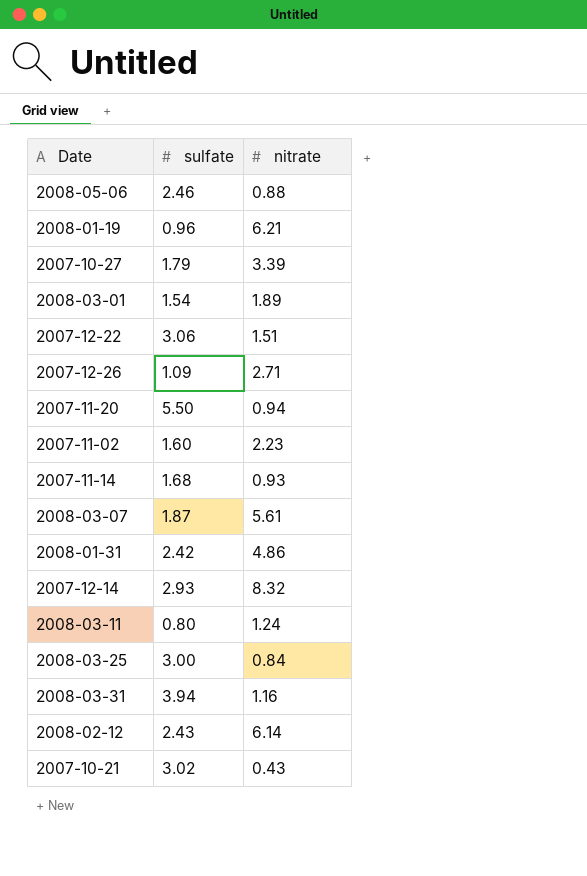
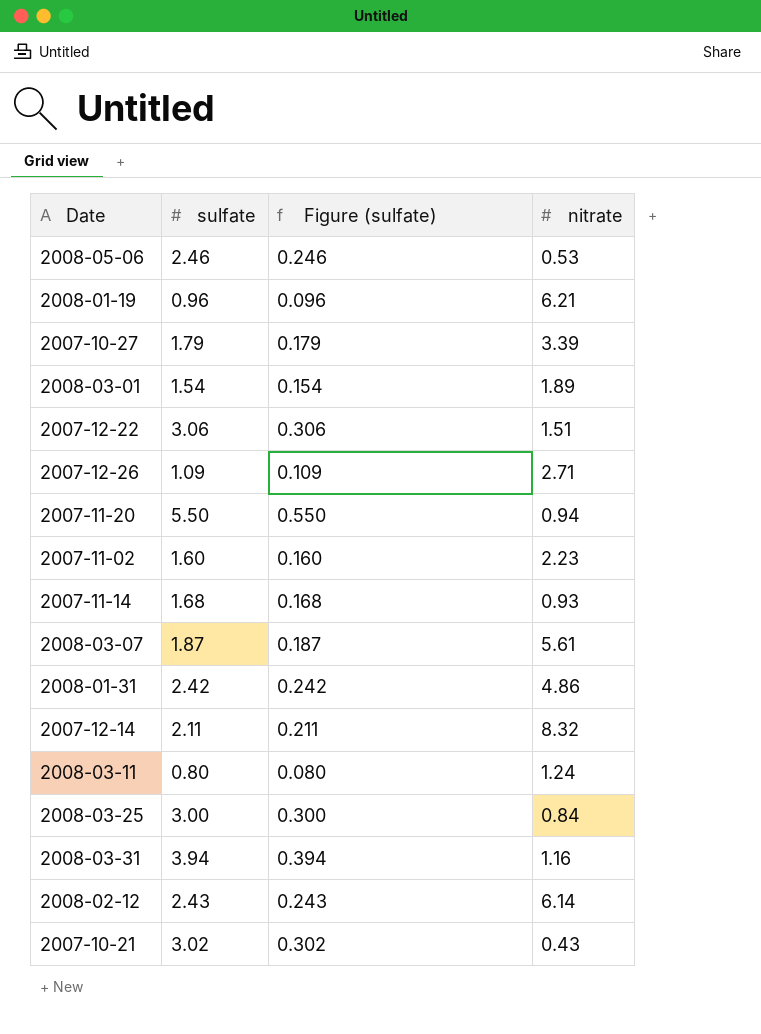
column Figure (sulfate) | formula: none -> [sulfate] * 0.1
2008-05-06 | nitrate: 0.88 -> 0.53
2007-12-14 | sulfate: 2.93 -> 2.11

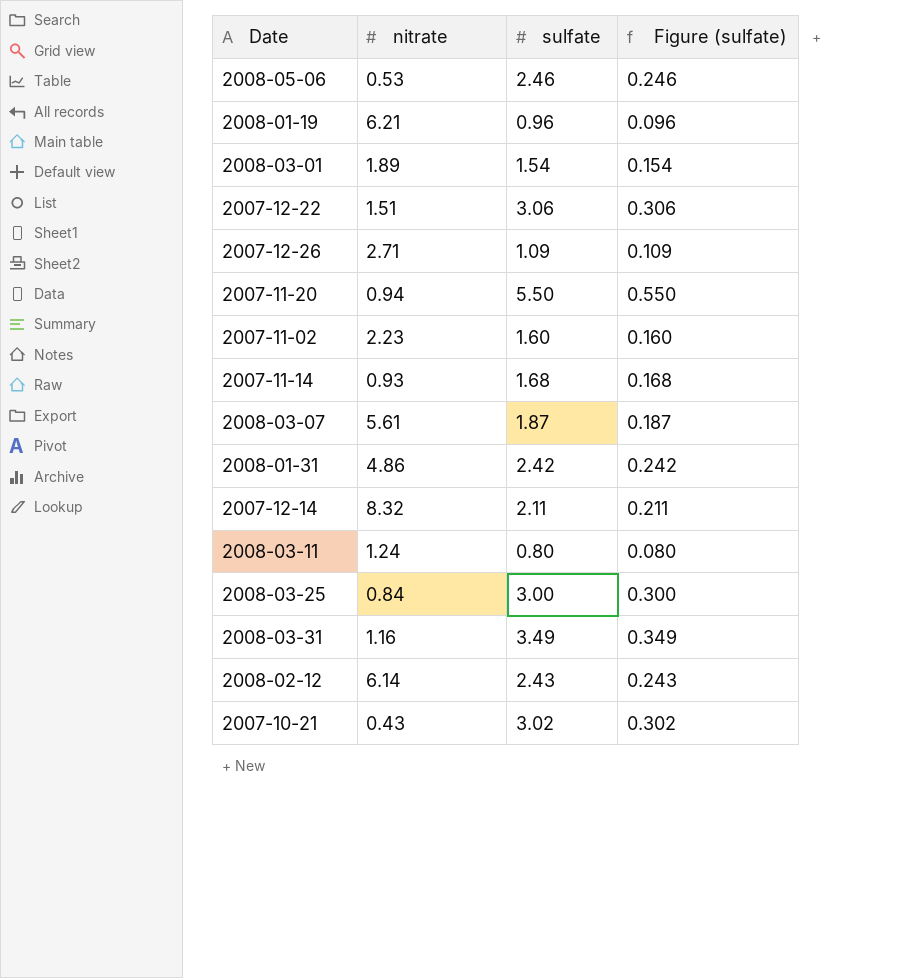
column nitrate | position: 4 -> 2
row 2007-10-27: 1.79 | 0.179 | 3.39 -> none
2008-03-31 | sulfate: 3.94 -> 3.49
2008-03-31 | Figure (sulfate): 0.394 -> 0.349

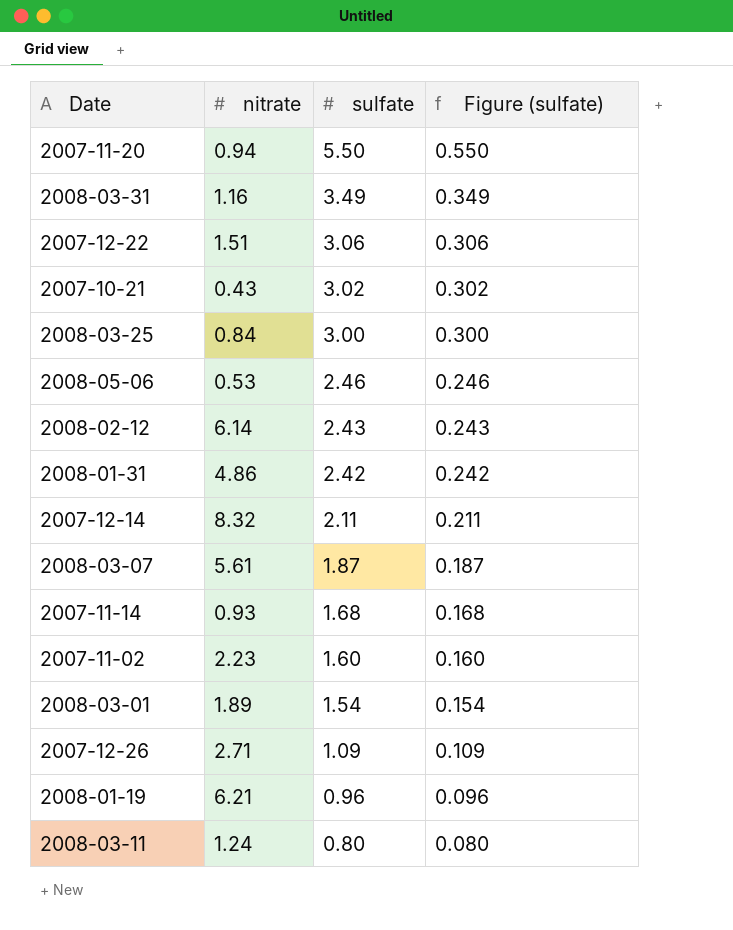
row order: none -> sulfate descending

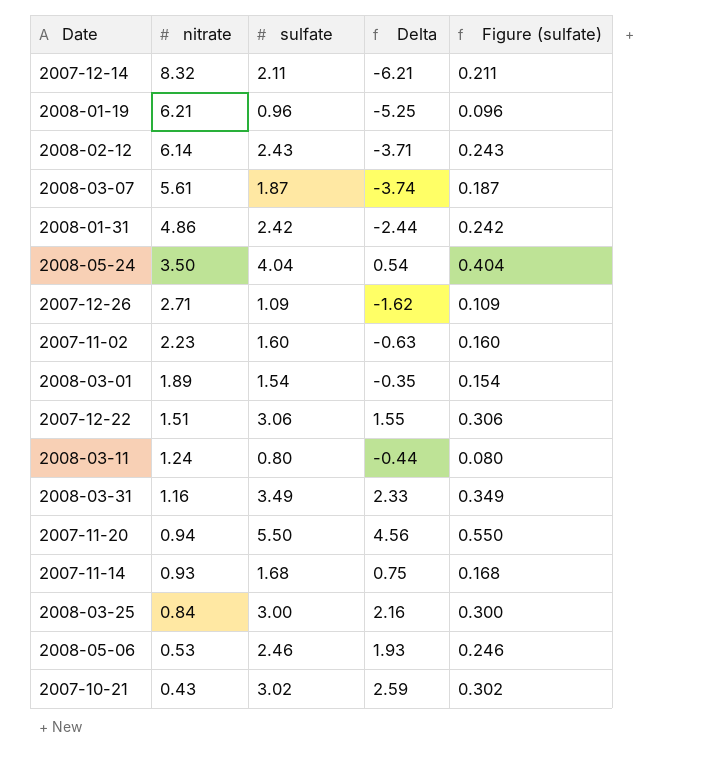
row order: sulfate descending -> nitrate descending
column Delta | formula: none -> [sulfate] - [nitrate]
row 2008-05-24: none -> 3.50 | 4.04 | 0.54 | 0.404

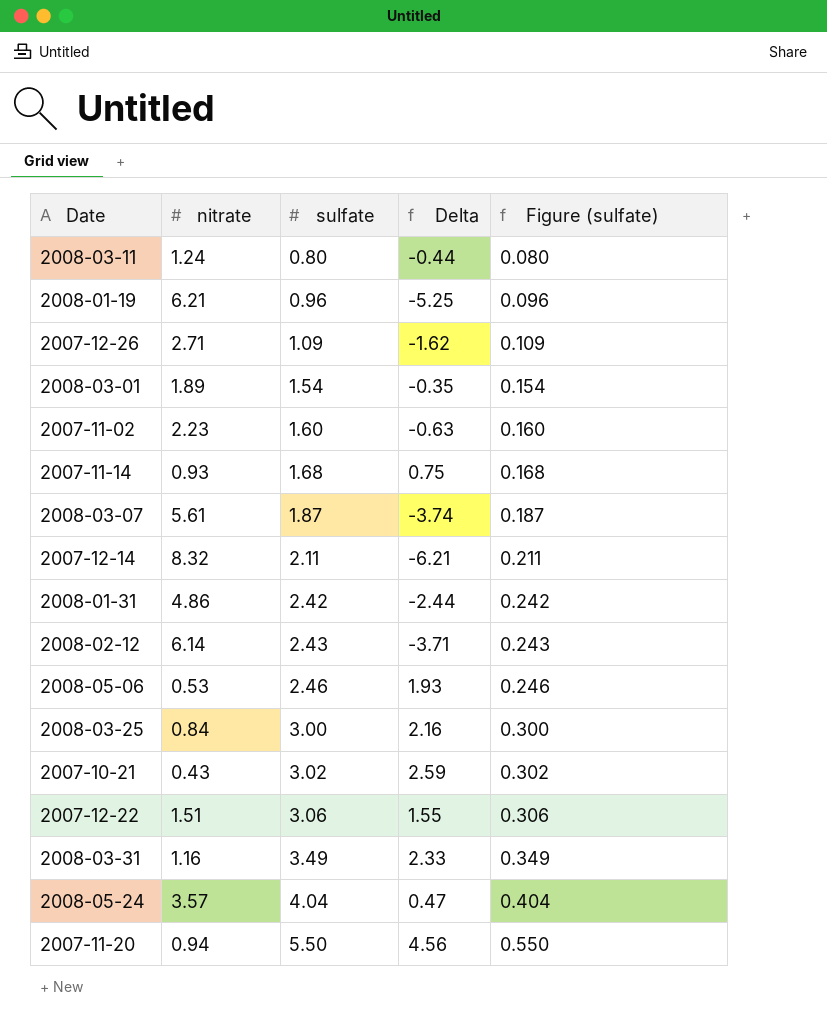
row order: nitrate descending -> sulfate ascending
2008-05-24 | nitrate: 3.50 -> 3.57
2008-05-24 | Delta: 0.54 -> 0.47

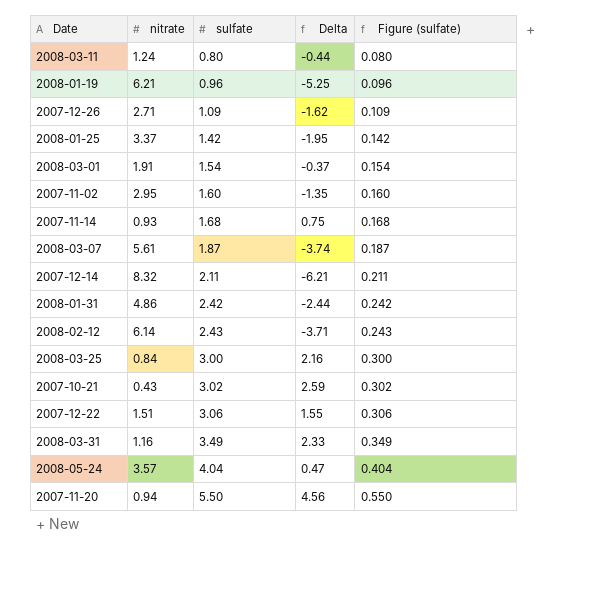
row 2008-05-06: 0.53 | 2.46 | 1.93 | 0.246 -> none
row 2008-01-25: none -> 3.37 | 1.42 | -1.95 | 0.142
2008-03-01 | nitrate: 1.89 -> 1.91
2008-03-01 | Delta: -0.35 -> -0.37
2007-11-02 | nitrate: 2.23 -> 2.95
2007-11-02 | Delta: -0.63 -> -1.35

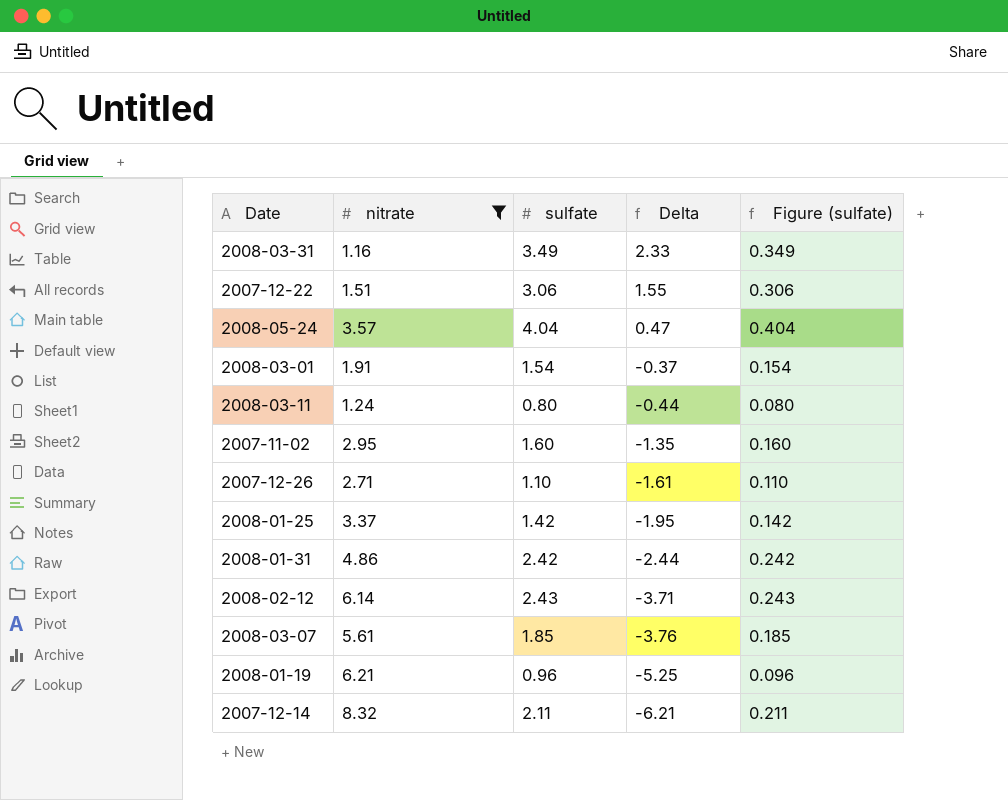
filter: none -> nitrate >= 1.16
row order: sulfate ascending -> Delta descending
2007-12-26 | sulfate: 1.09 -> 1.10
2007-12-26 | Delta: -1.62 -> -1.61
2007-12-26 | Figure (sulfate): 0.109 -> 0.110
2008-03-07 | sulfate: 1.87 -> 1.85
2008-03-07 | Delta: -3.74 -> -3.76
2008-03-07 | Figure (sulfate): 0.187 -> 0.185

